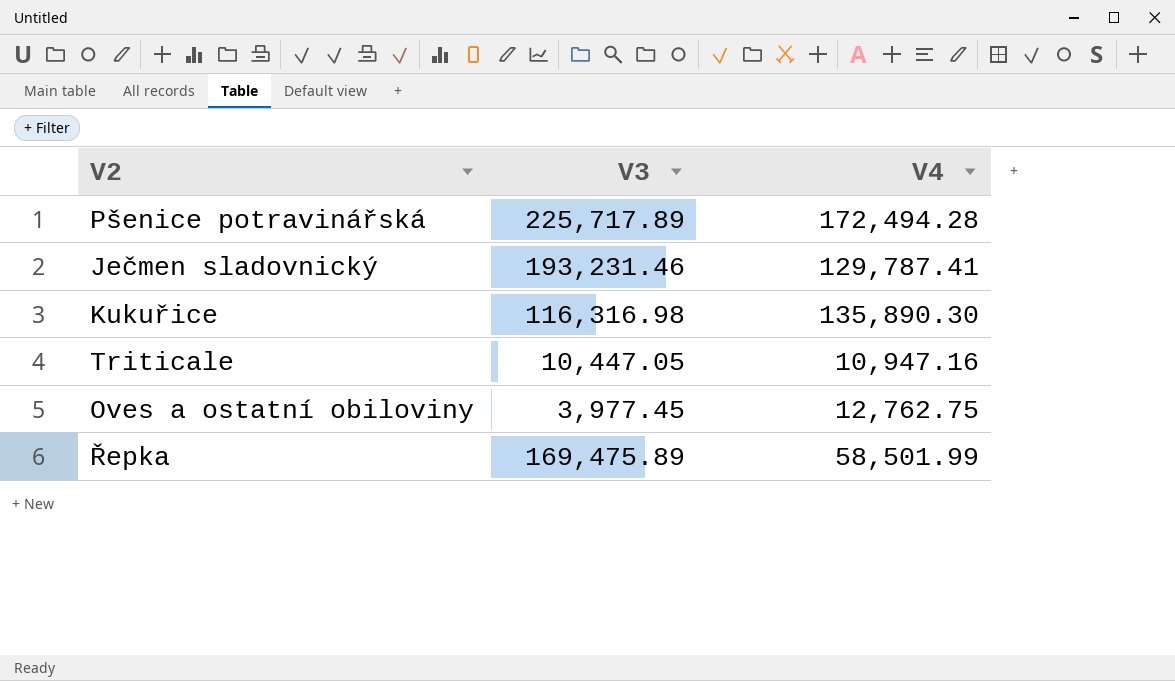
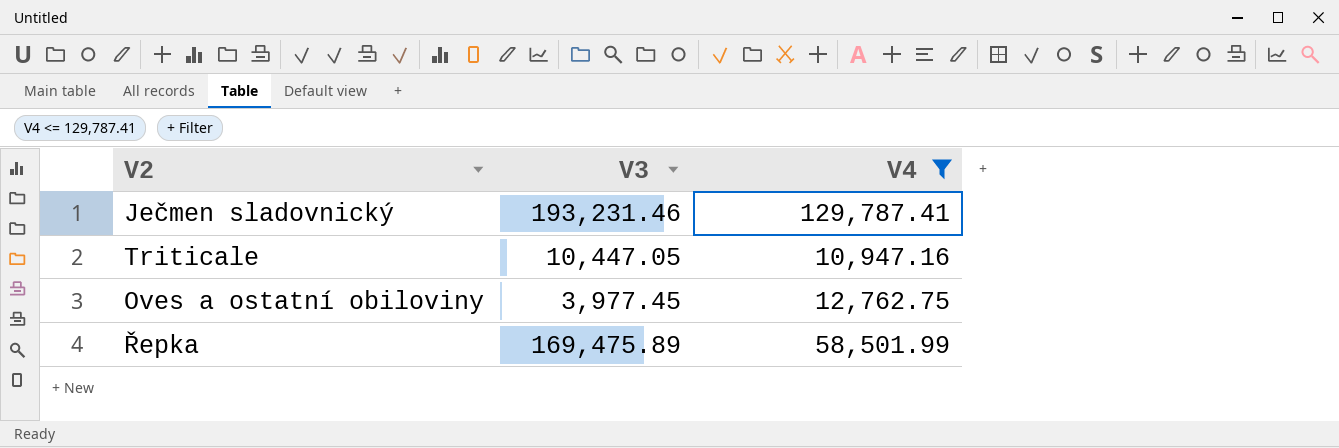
filter: none -> V4 <= 129,787.41

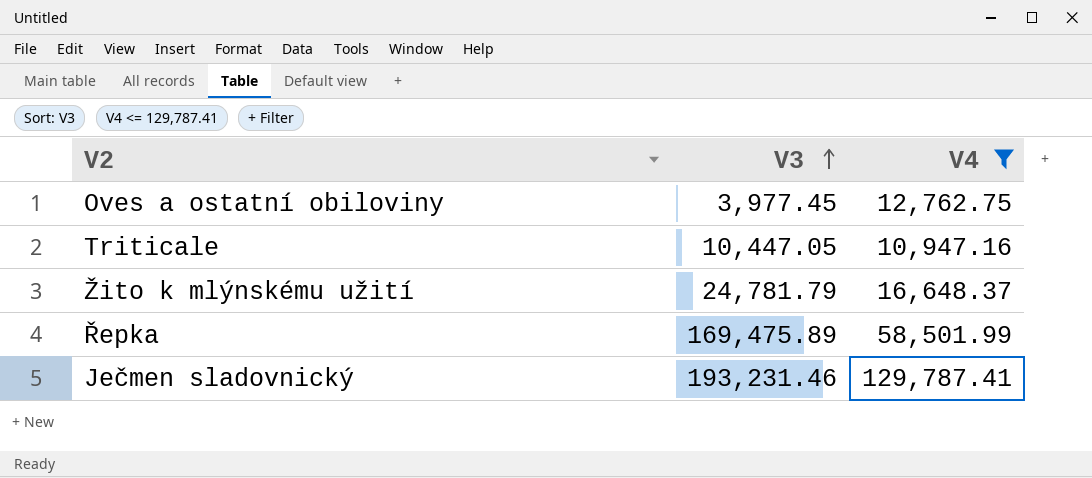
row order: none -> V3 ascending
row Žito k mlýnskému užití: none -> 24,781.79 | 16,648.37

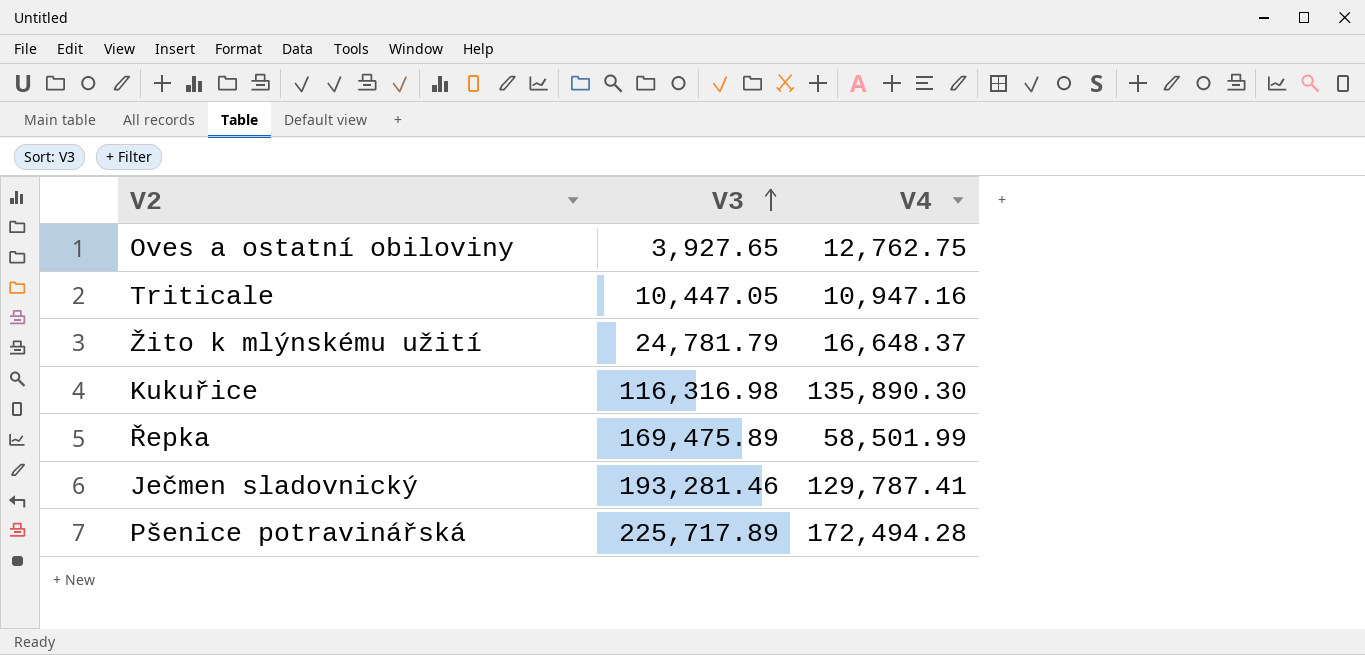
filter: V4 <= 129,787.41 -> none
Oves a ostatní obiloviny | V3: 3,977.45 -> 3,927.65
Ječmen sladovnický | V3: 193,231.46 -> 193,281.46

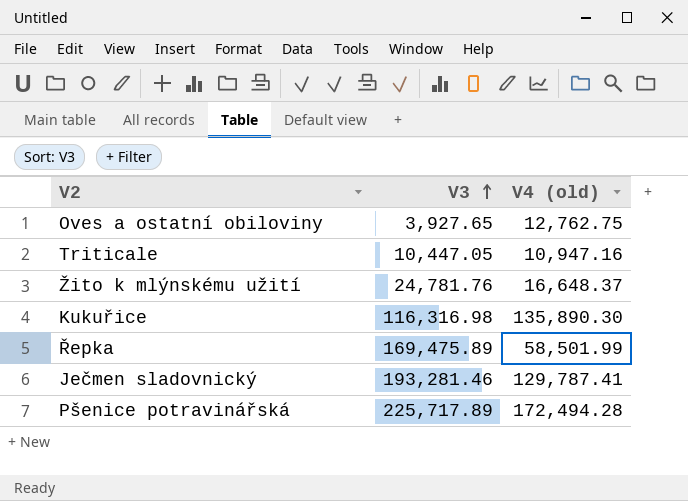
column name: V4 -> V4 (old)
Žito k mlýnskému užití | V3: 24,781.79 -> 24,781.76

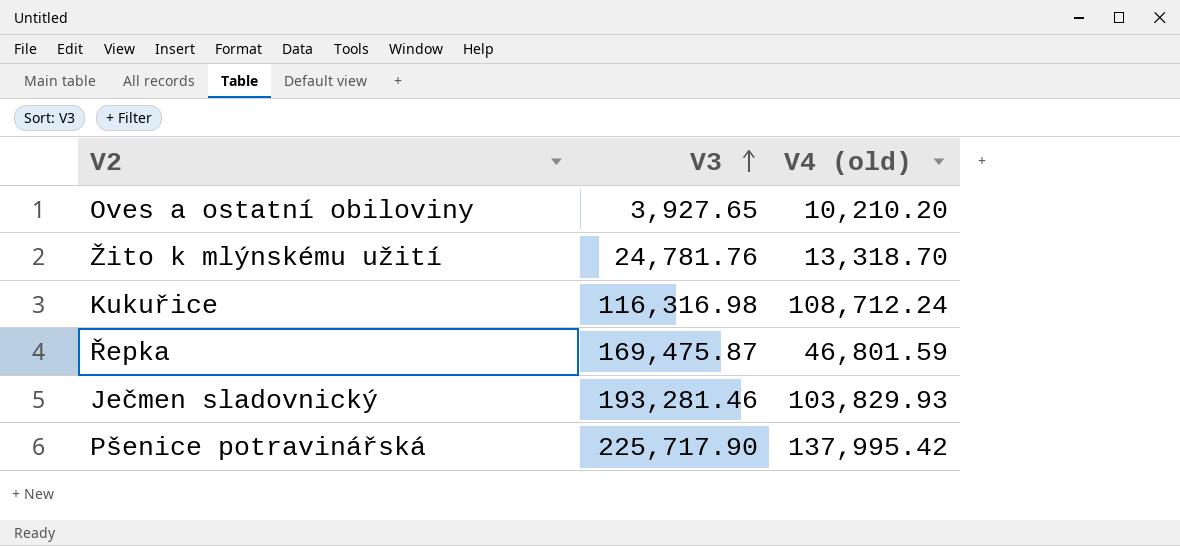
row Triticale: 10,447.05 | 10,947.16 -> none
Oves a ostatní obiloviny | V4 (old): 12,762.75 -> 10,210.20
Žito k mlýnskému užití | V4 (old): 16,648.37 -> 13,318.70
Kukuřice | V4 (old): 135,890.30 -> 108,712.24
Řepka | V3: 169,475.89 -> 169,475.87
Řepka | V4 (old): 58,501.99 -> 46,801.59
Ječmen sladovnický | V4 (old): 129,787.41 -> 103,829.93
Pšenice potravinářská | V3: 225,717.89 -> 225,717.90
Pšenice potravinářská | V4 (old): 172,494.28 -> 137,995.42

